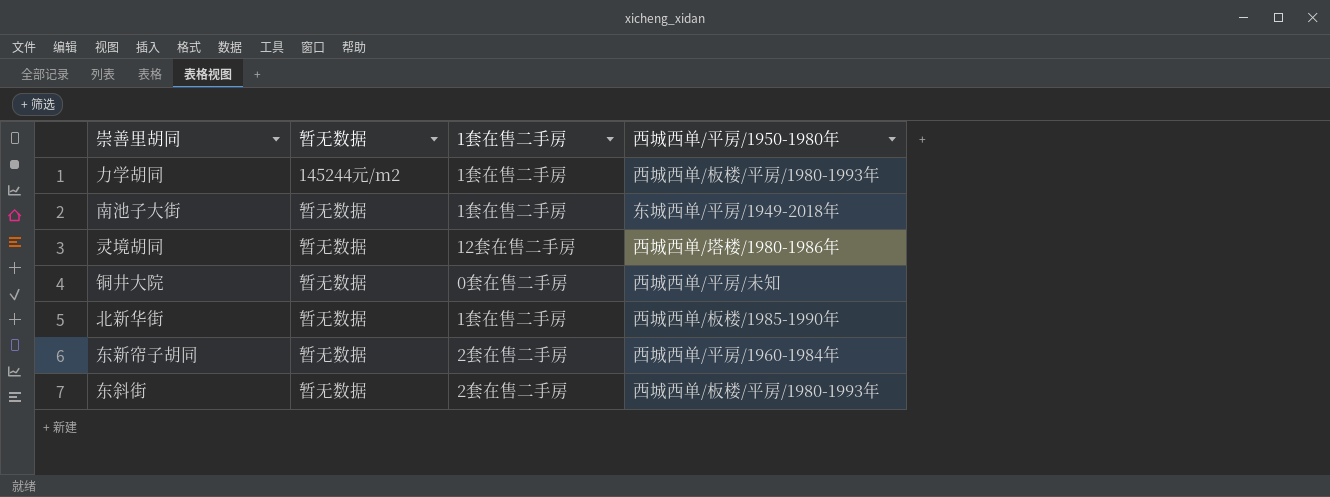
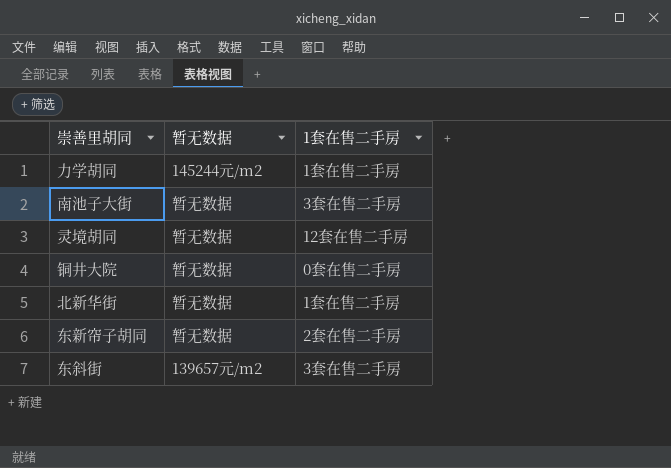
column 西城西单/平房/1950-1980年 | position: 4 -> none
南池子大街 | 1套在售二手房: 1套在售二手房 -> 3套在售二手房
东斜街 | 暂无数据: 暂无数据 -> 139657元/m2
东斜街 | 1套在售二手房: 2套在售二手房 -> 3套在售二手房

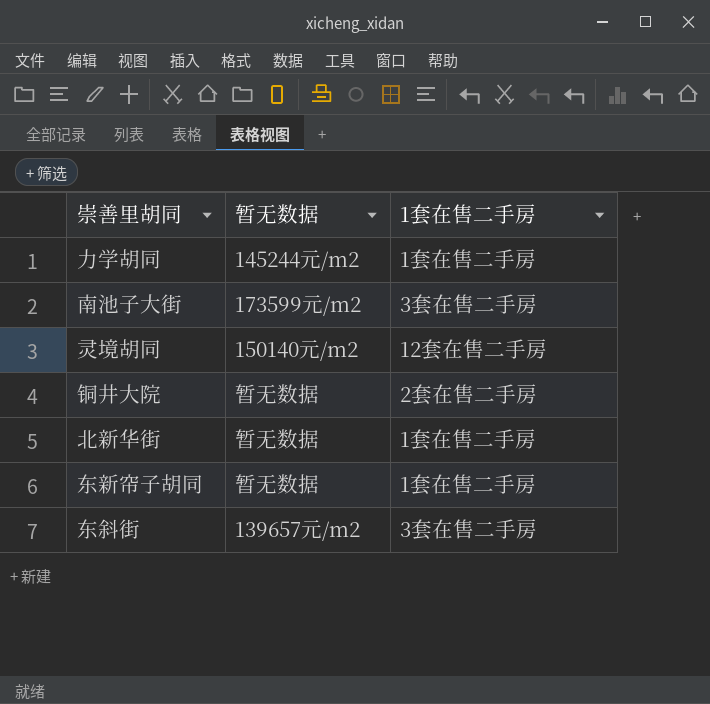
南池子大街 | 暂无数据: 暂无数据 -> 173599元/m2
灵境胡同 | 暂无数据: 暂无数据 -> 150140元/m2
铜井大院 | 1套在售二手房: 0套在售二手房 -> 2套在售二手房
东新帘子胡同 | 1套在售二手房: 2套在售二手房 -> 1套在售二手房

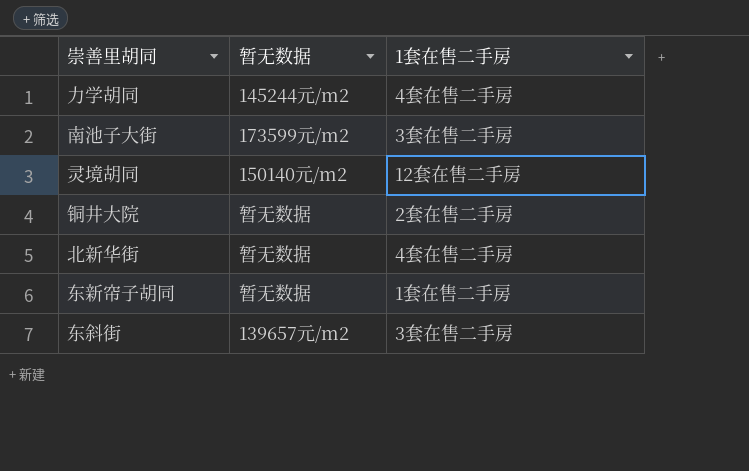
力学胡同 | 1套在售二手房: 1套在售二手房 -> 4套在售二手房
北新华街 | 1套在售二手房: 1套在售二手房 -> 4套在售二手房

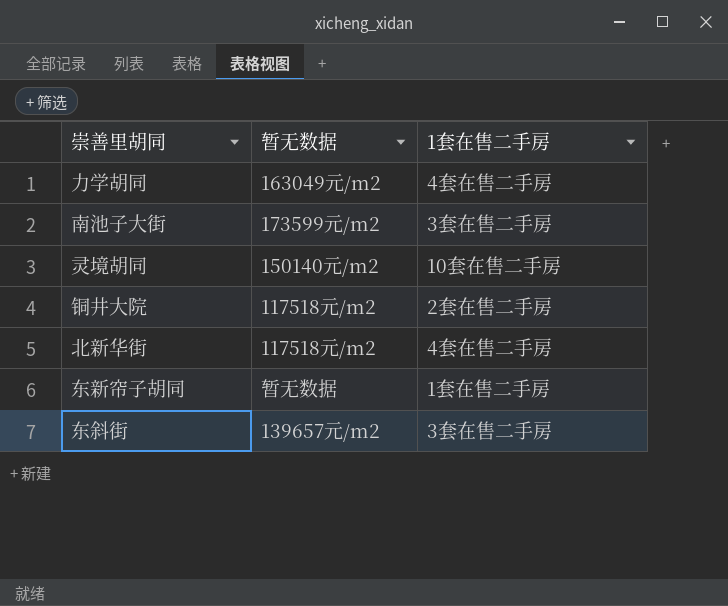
力学胡同 | 暂无数据: 145244元/m2 -> 163049元/m2
灵境胡同 | 1套在售二手房: 12套在售二手房 -> 10套在售二手房
铜井大院 | 暂无数据: 暂无数据 -> 117518元/m2
北新华街 | 暂无数据: 暂无数据 -> 117518元/m2

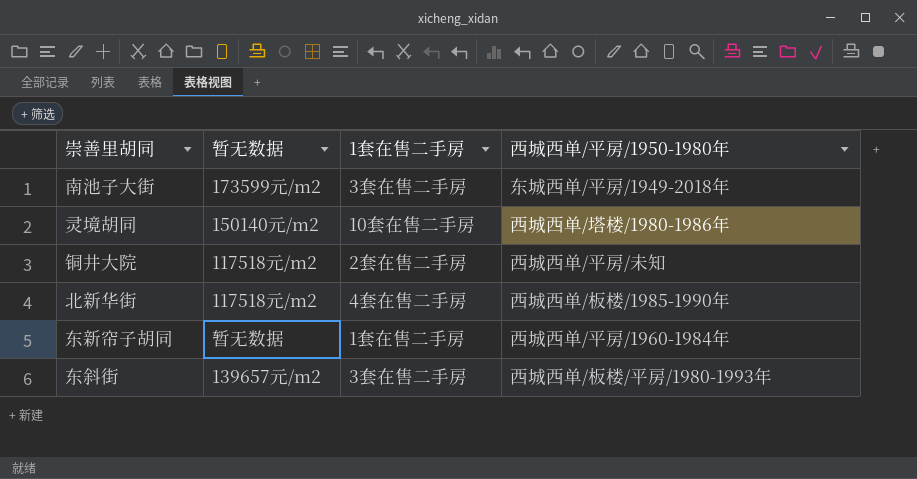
column 西城西单/平房/1950-1980年 | position: none -> 4
row 力学胡同: 163049元/m2 | 4套在售二手房 -> none

